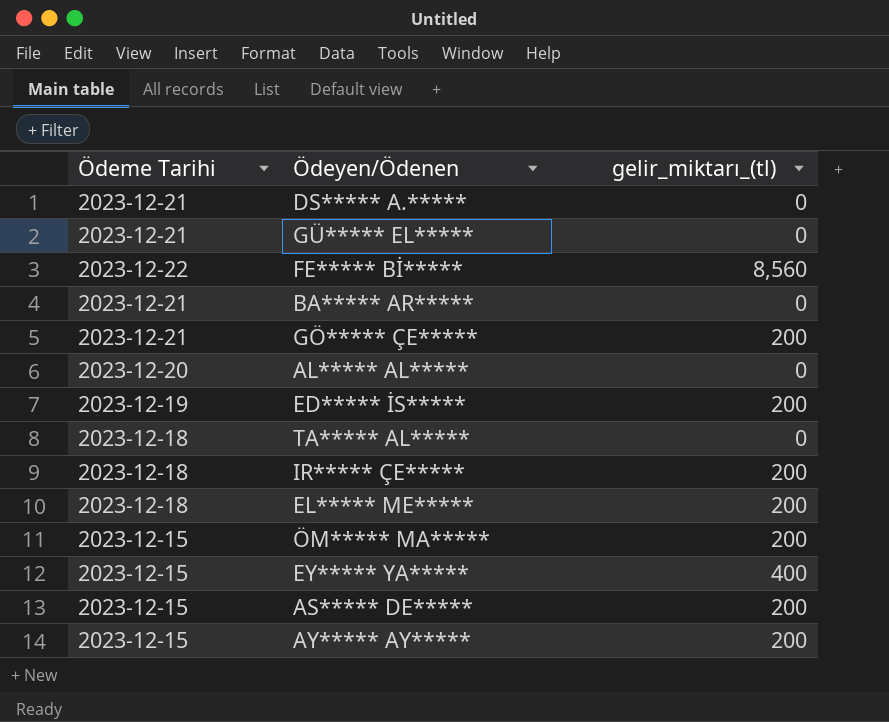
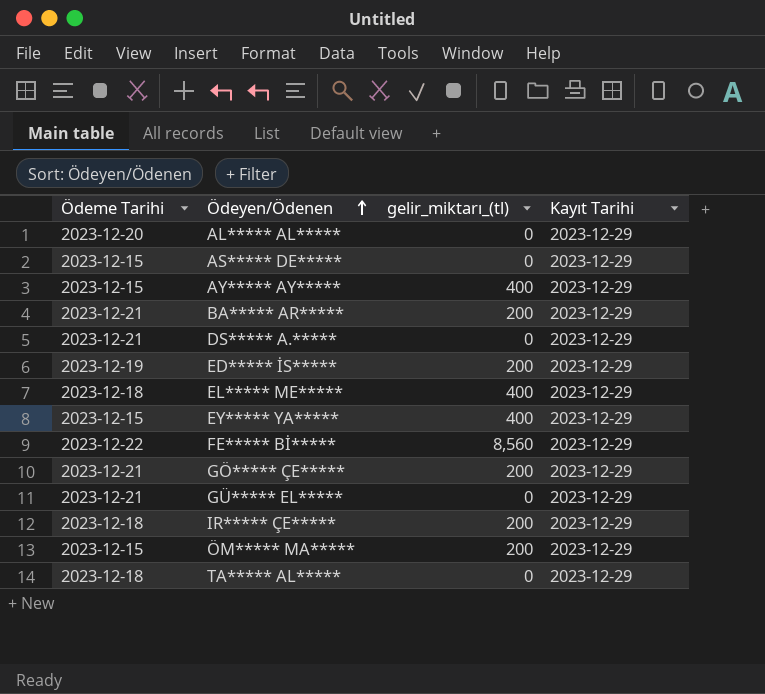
row order: none -> Ödeyen/Ödenen ascending
column Kayıt Tarihi | position: none -> 4
AS***** DE***** | gelir_miktarı_(tl): 200 -> 0
AY***** AY***** | gelir_miktarı_(tl): 200 -> 400
BA***** AR***** | gelir_miktarı_(tl): 0 -> 200
EL***** ME***** | gelir_miktarı_(tl): 200 -> 400

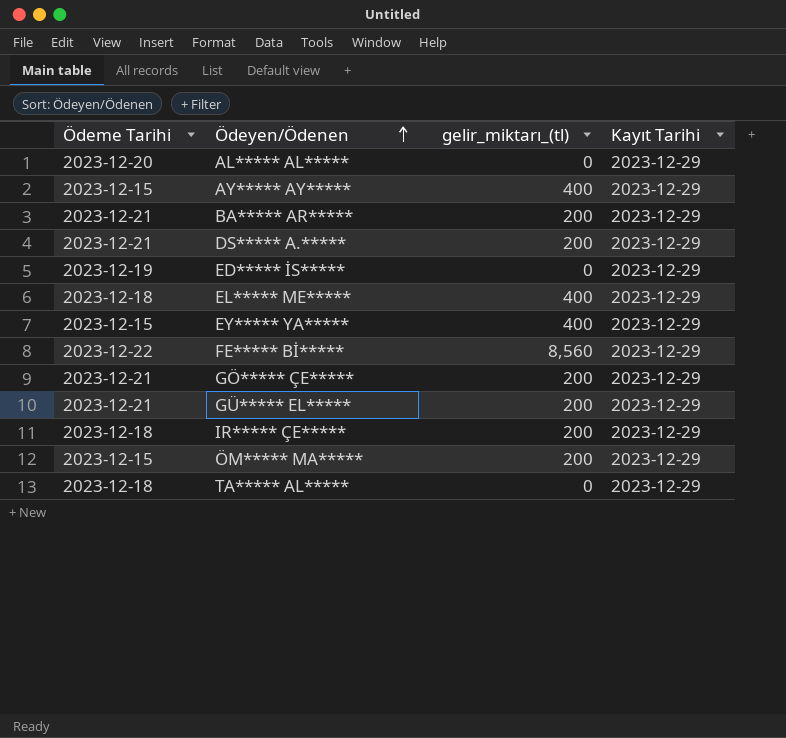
row AS***** DE*****: 2023-12-15 | 0 | 2023-12-29 -> none
DS***** A.***** | gelir_miktarı_(tl): 0 -> 200
ED***** İS***** | gelir_miktarı_(tl): 200 -> 0
GÜ***** EL***** | gelir_miktarı_(tl): 0 -> 200

